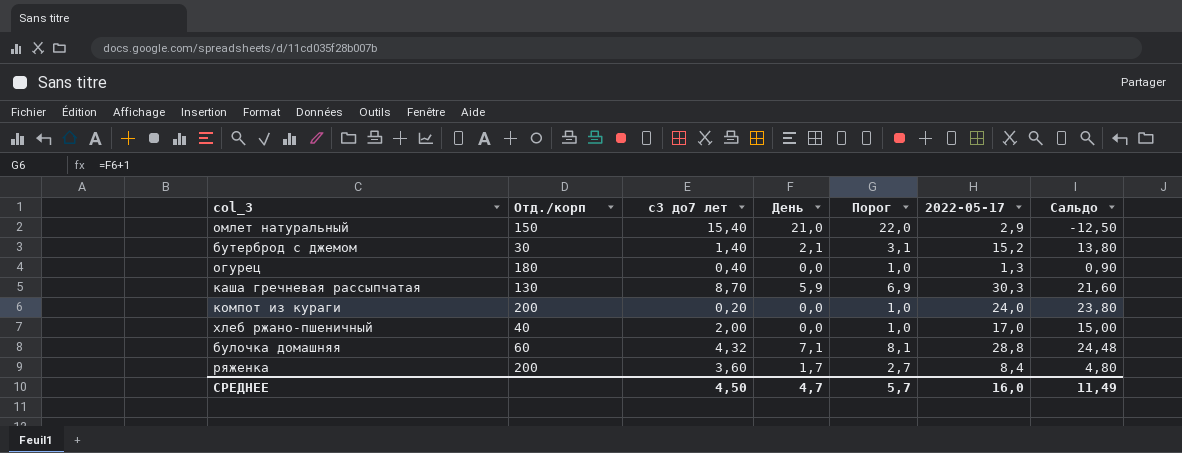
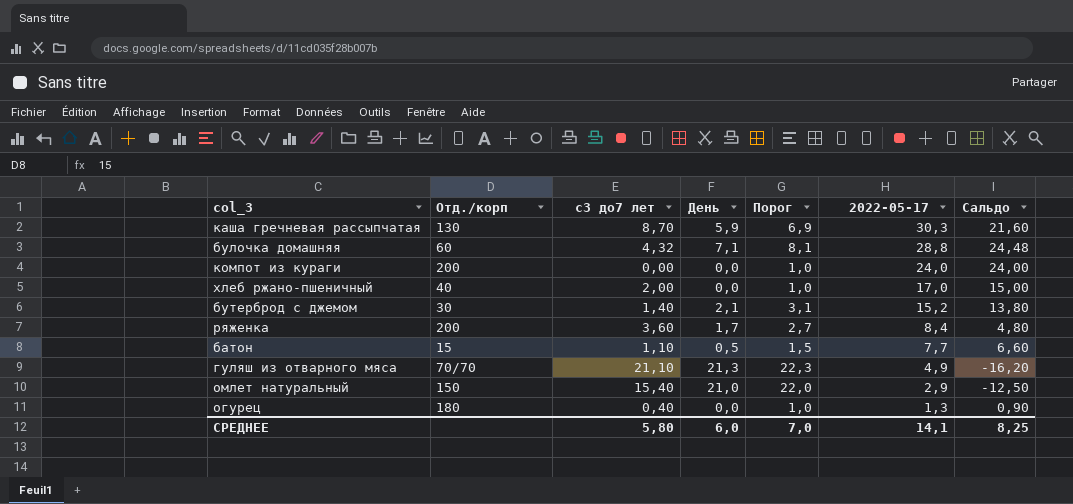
row order: none -> 2022-05-17 descending
компот из кураги | с3 до7 лет: 0,20 -> 0,00
компот из кураги | Сальдо: 23,80 -> 24,00
row батон: none -> 15 | 1,10 | 0,5 | 1,5 | 7,7 | 6,60
row гуляш из отварного мяса: none -> 70/70 | 21,10 | 21,3 | 22,3 | 4,9 | -16,20
СРЕДНЕЕ | с3 до7 лет: 4,50 -> 5,80
СРЕДНЕЕ | День: 4,7 -> 6,0
СРЕДНЕЕ | Порог: 5,7 -> 7,0
СРЕДНЕЕ | 2022-05-17: 16,0 -> 14,1
СРЕДНЕЕ | Сальдо: 11,49 -> 8,25

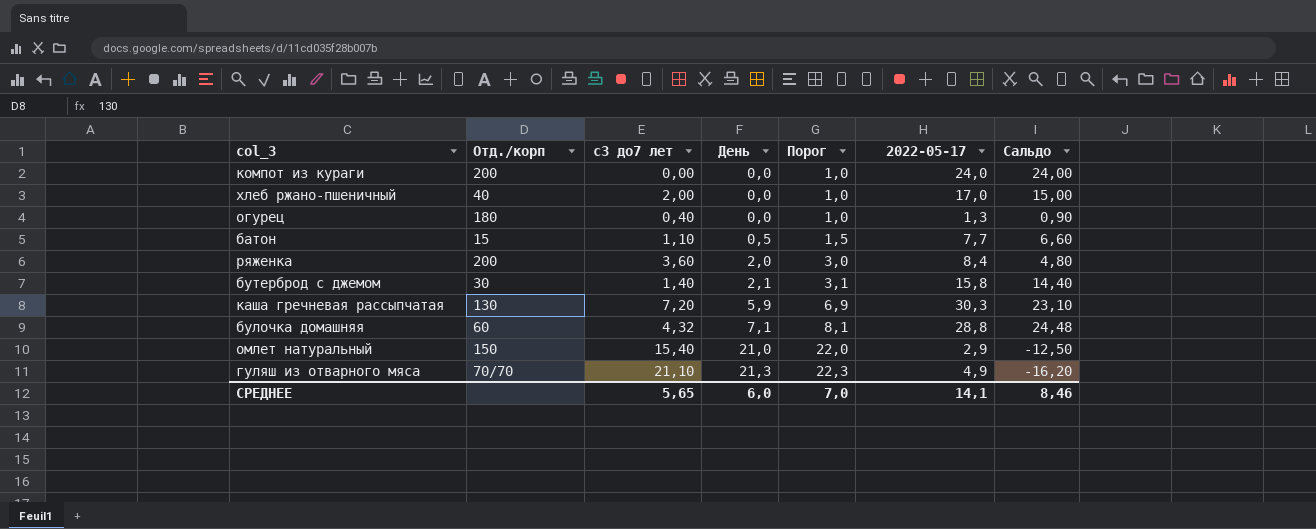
row order: 2022-05-17 descending -> День ascending
ряженка | День: 1,7 -> 2,0
ряженка | Порог: 2,7 -> 3,0
бутерброд с джемом | 2022-05-17: 15,2 -> 15,8
бутерброд с джемом | Сальдо: 13,80 -> 14,40
каша гречневая рассыпчатая | с3 до7 лет: 8,70 -> 7,20
каша гречневая рассыпчатая | Сальдо: 21,60 -> 23,10
СРЕДНЕЕ | с3 до7 лет: 5,80 -> 5,65
СРЕДНЕЕ | Сальдо: 8,25 -> 8,46

